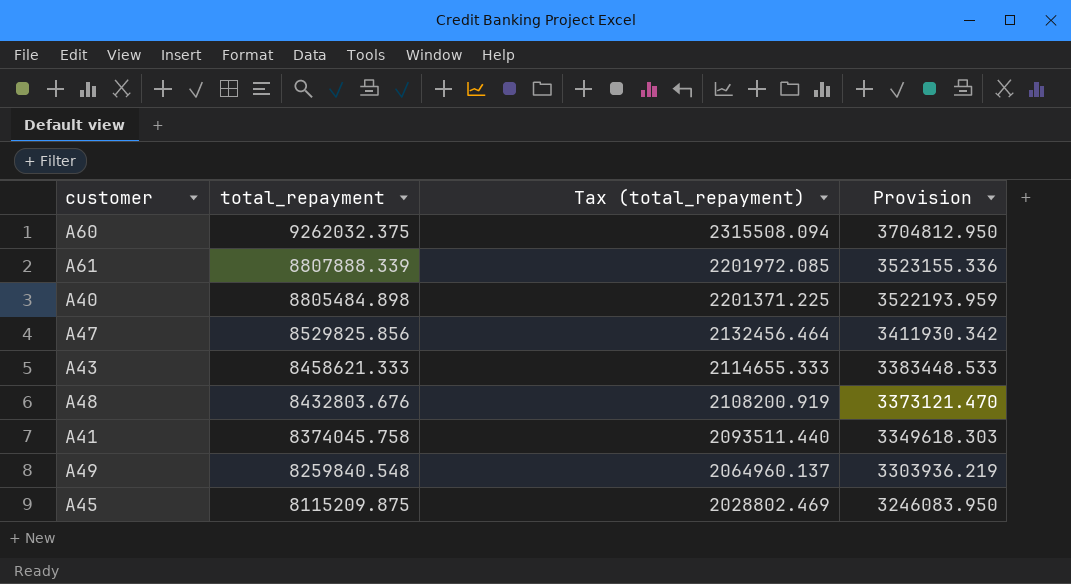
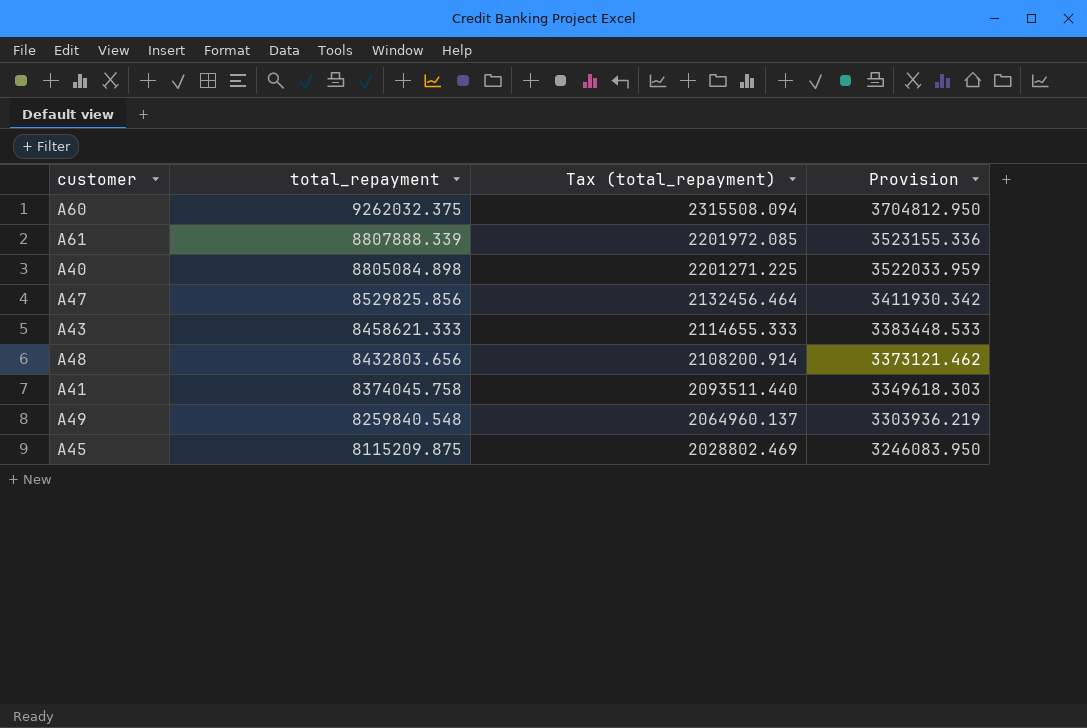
A40 | total_repayment: 8805484.898 -> 8805084.898
A40 | Tax (total_repayment): 2201371.225 -> 2201271.225
A40 | Provision: 3522193.959 -> 3522033.959
A48 | total_repayment: 8432803.676 -> 8432803.656
A48 | Tax (total_repayment): 2108200.919 -> 2108200.914
A48 | Provision: 3373121.470 -> 3373121.462

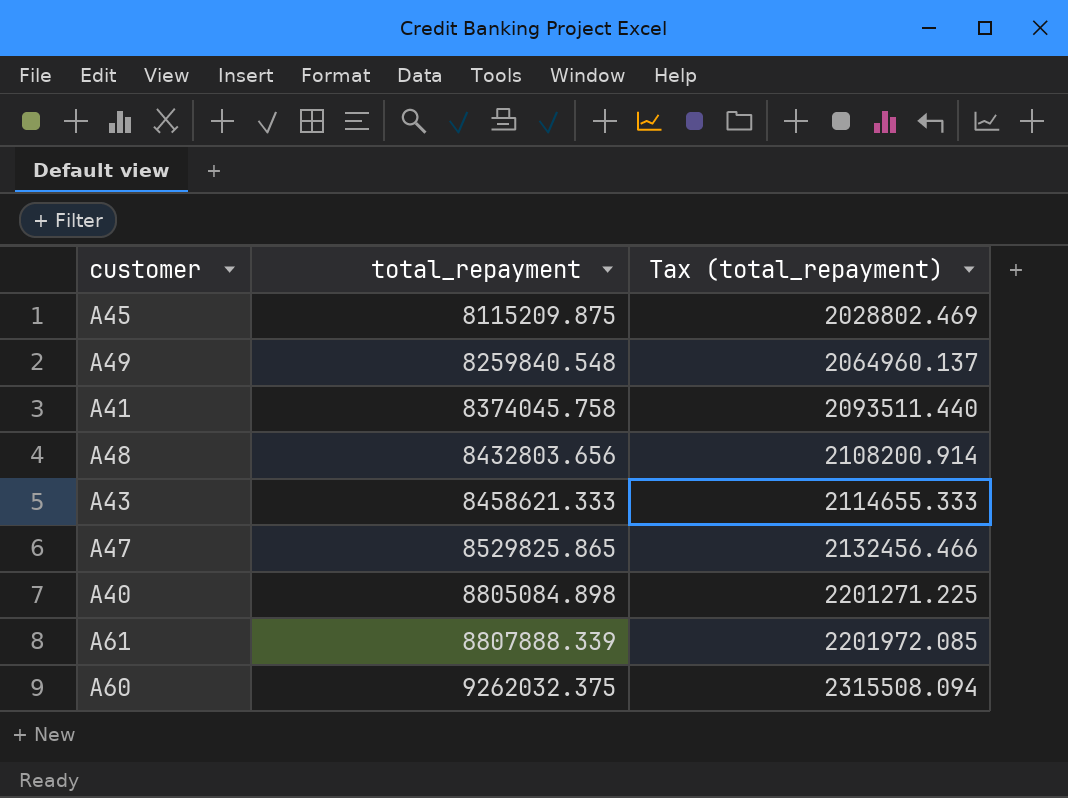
row order: total_repayment descending -> total_repayment ascending
column Provision | formula: [total_repayment] * 0.4 -> none
A47 | total_repayment: 8529825.856 -> 8529825.865
A47 | Tax (total_repayment): 2132456.464 -> 2132456.466

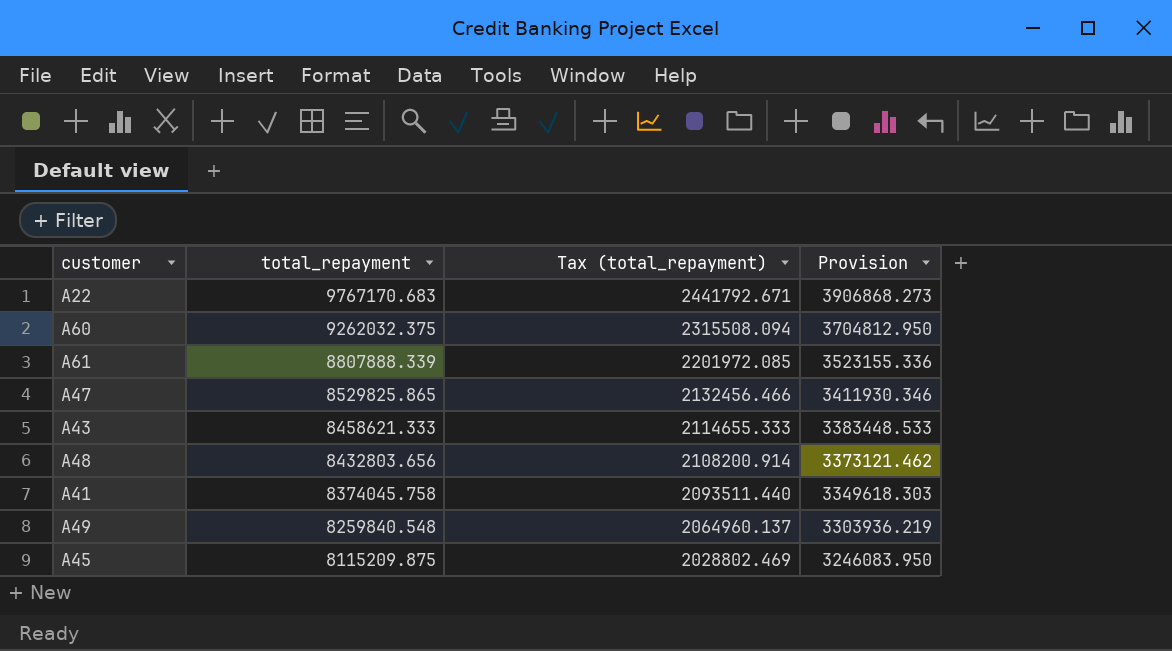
row order: total_repayment ascending -> total_repayment descending
column Provision | formula: none -> [total_repayment] * 0.4
row A40: 8805084.898 | 2201271.225 -> none
row A22: none -> 9767170.683 | 2441792.671 | 3906868.273

